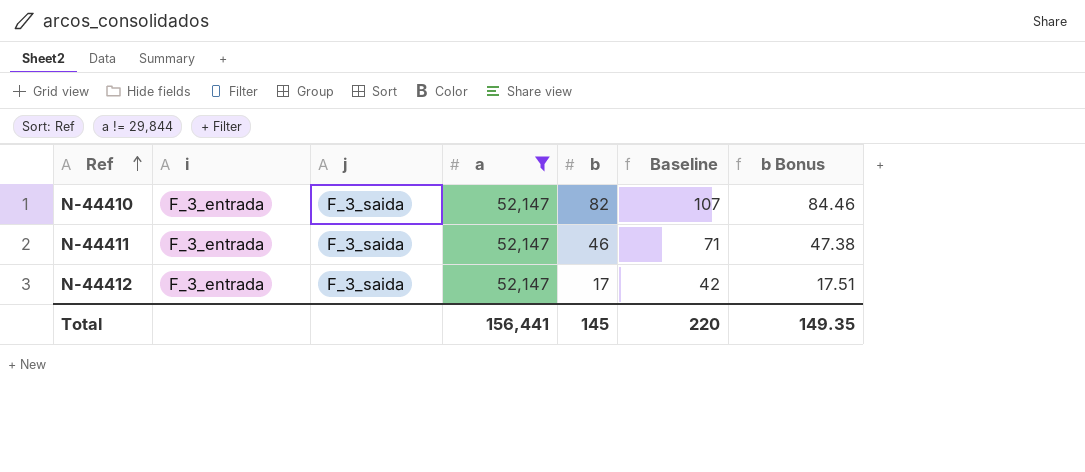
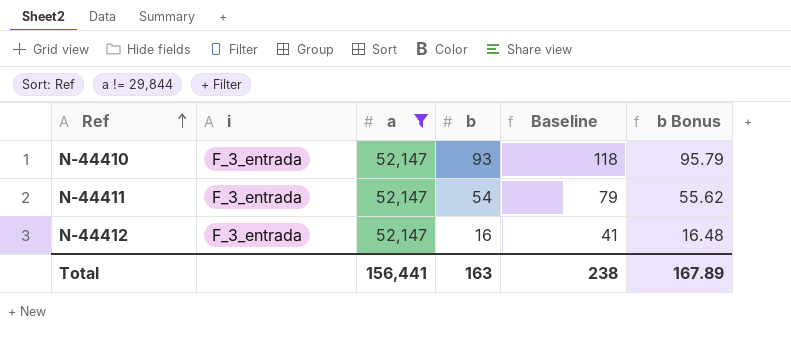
column j | position: 3 -> none
N-44410 | b: 82 -> 93
N-44410 | Baseline: 107 -> 118
N-44410 | b Bonus: 84.46 -> 95.79
N-44411 | b: 46 -> 54
N-44411 | Baseline: 71 -> 79
N-44411 | b Bonus: 47.38 -> 55.62
N-44412 | b: 17 -> 16
N-44412 | Baseline: 42 -> 41
N-44412 | b Bonus: 17.51 -> 16.48
Total | b: 145 -> 163
Total | Baseline: 220 -> 238
Total | b Bonus: 149.35 -> 167.89

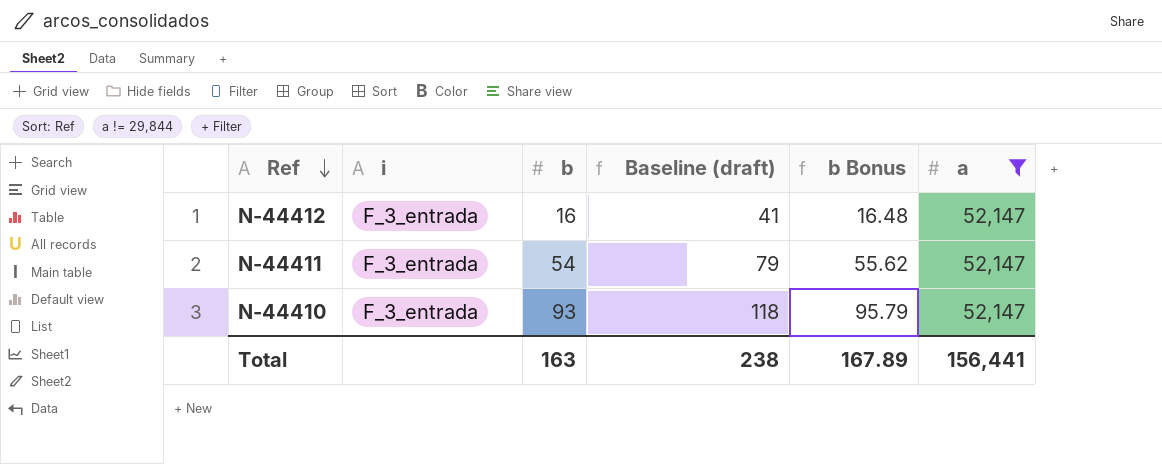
row order: Ref ascending -> Ref descending
column name: Baseline -> Baseline (draft)
column a | position: 3 -> 6

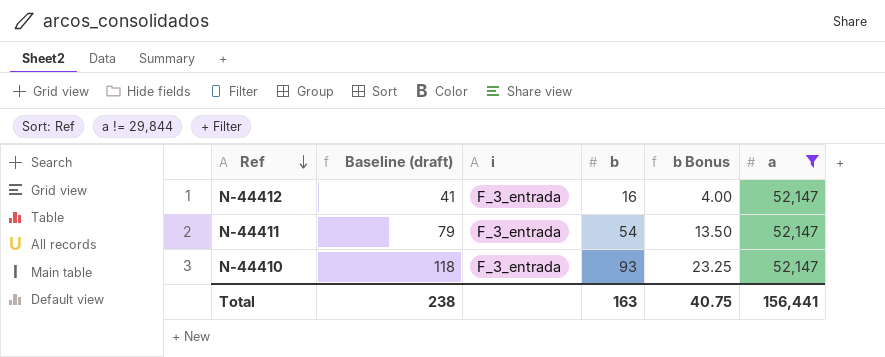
column Baseline (draft) | position: 4 -> 2
column b Bonus | formula: [b] * 1.03 -> [b] * 0.25
Total | b Bonus: 167.89 -> 40.75

